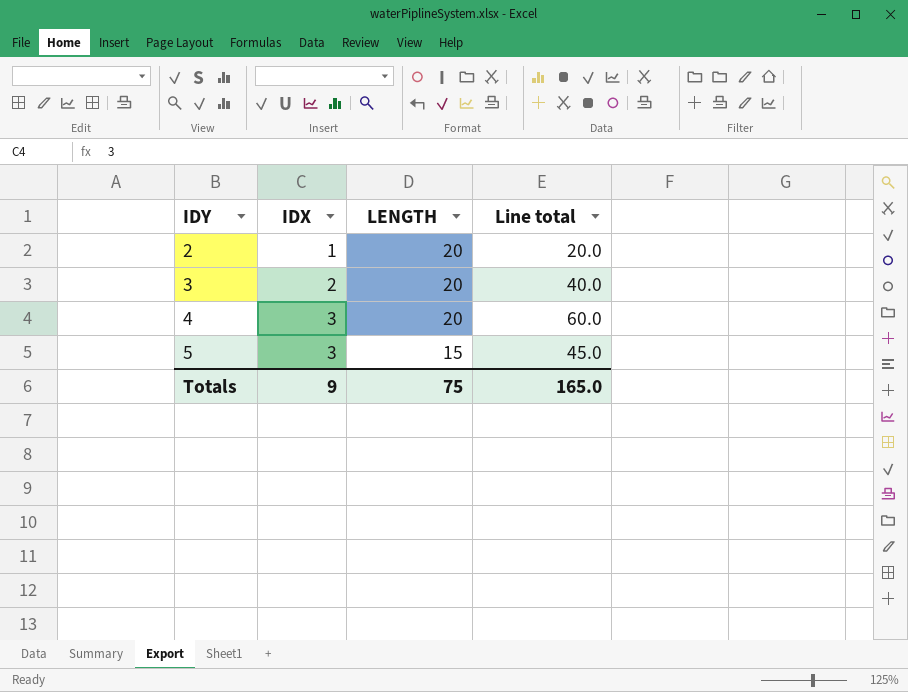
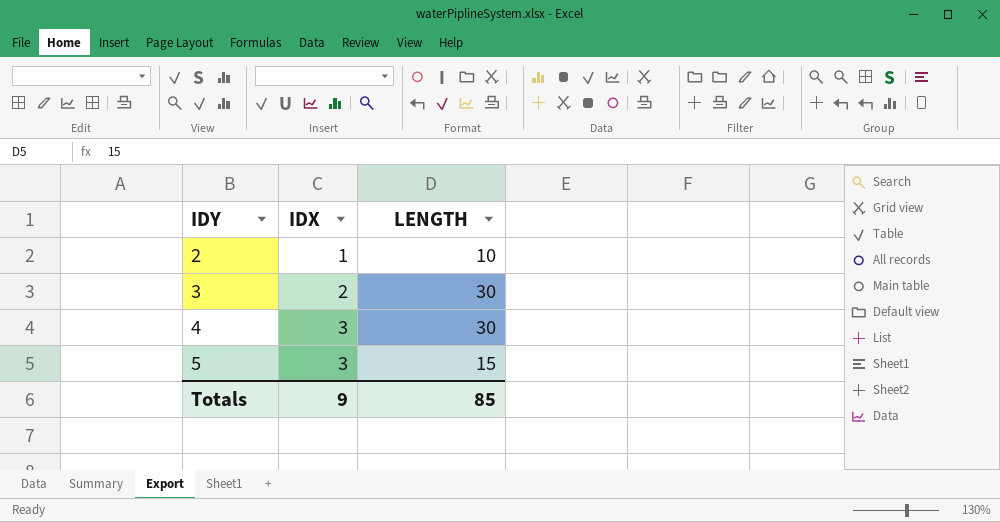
column Line total | formula: [IDX] * [LENGTH] -> none
2 | LENGTH: 20 -> 10
3 | LENGTH: 20 -> 30
4 | LENGTH: 20 -> 30
Totals | LENGTH: 75 -> 85

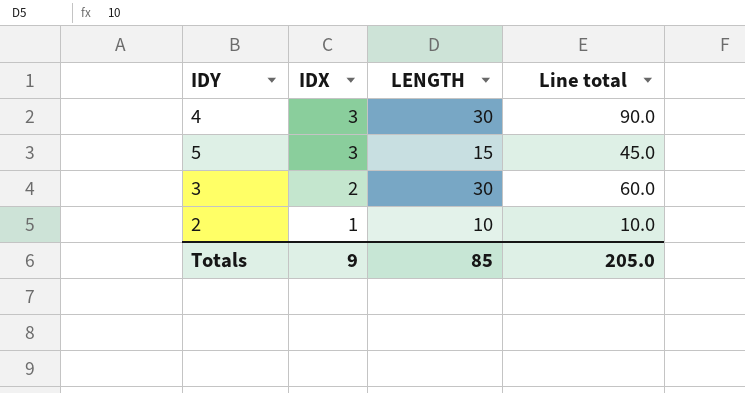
row order: IDY ascending -> IDX descending
column Line total | formula: none -> [IDX] * [LENGTH]

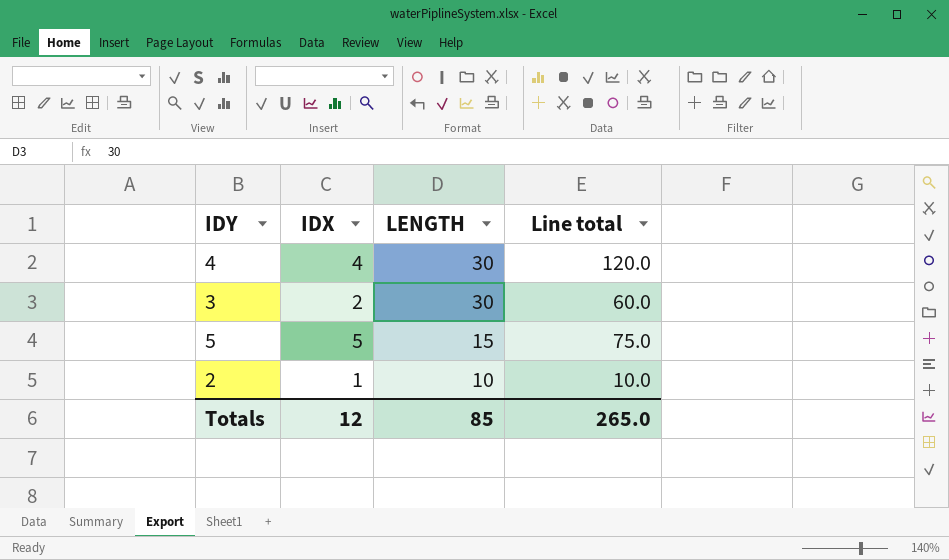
row order: IDX descending -> LENGTH descending
4 | IDX: 3 -> 4
4 | Line total: 90.0 -> 120.0
5 | IDX: 3 -> 5
5 | Line total: 45.0 -> 75.0
Totals | IDX: 9 -> 12
Totals | Line total: 205.0 -> 265.0

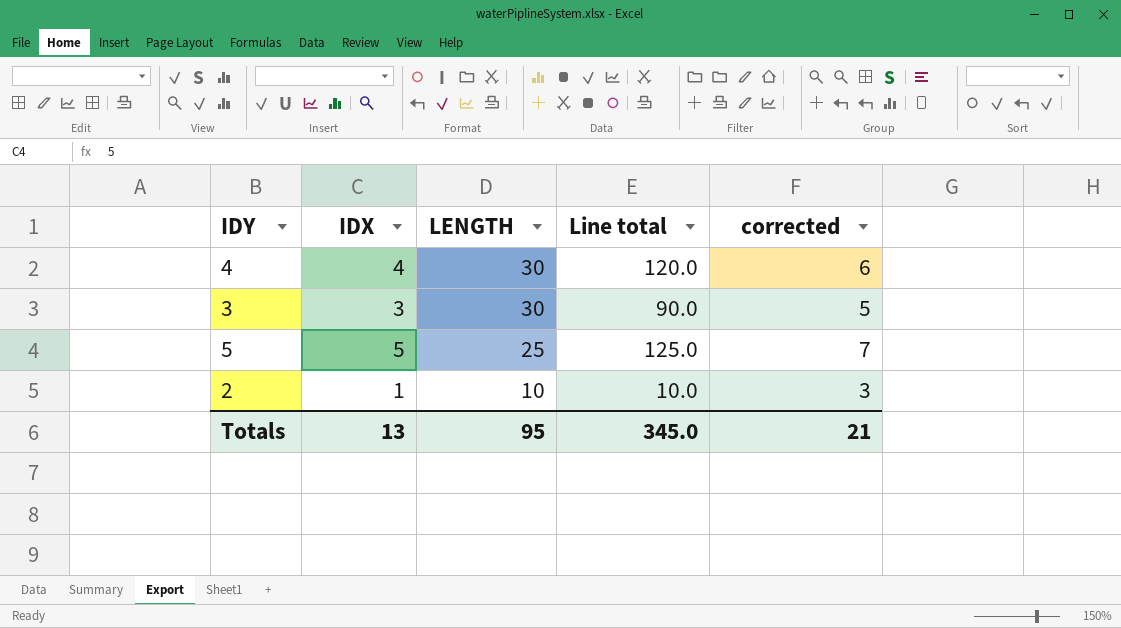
column corrected | formula: none -> [IDX] + 2
3 | IDX: 2 -> 3
3 | Line total: 60.0 -> 90.0
5 | LENGTH: 15 -> 25
5 | Line total: 75.0 -> 125.0
Totals | IDX: 12 -> 13
Totals | LENGTH: 85 -> 95
Totals | Line total: 265.0 -> 345.0

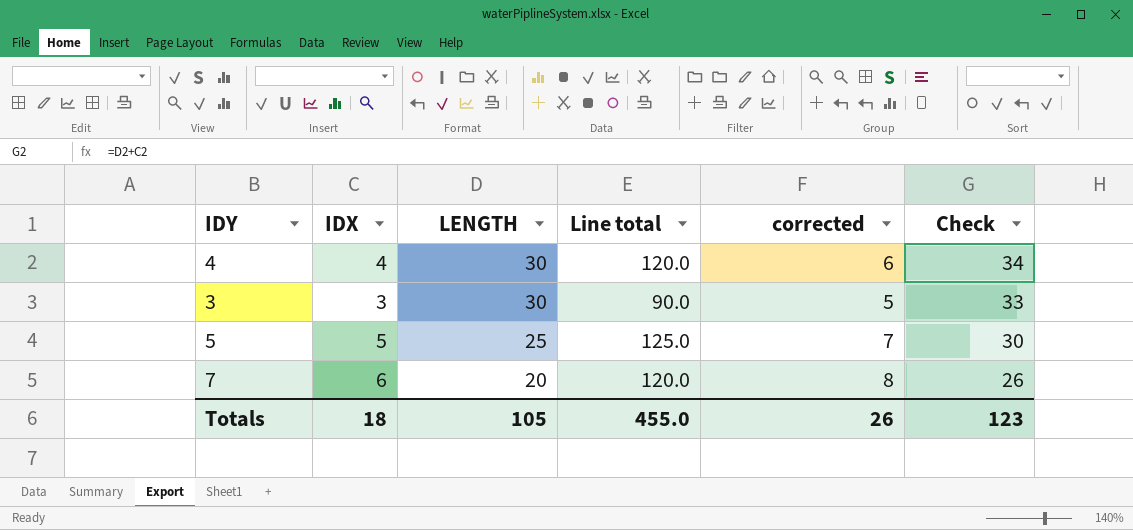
column Check | formula: none -> [IDX] + [LENGTH]
row 2: 1 | 10 | 10.0 | 3 -> none
row 7: none -> 6 | 20 | 120.0 | 8 | 26
Totals | IDX: 13 -> 18
Totals | LENGTH: 95 -> 105
Totals | Line total: 345.0 -> 455.0
Totals | corrected: 21 -> 26

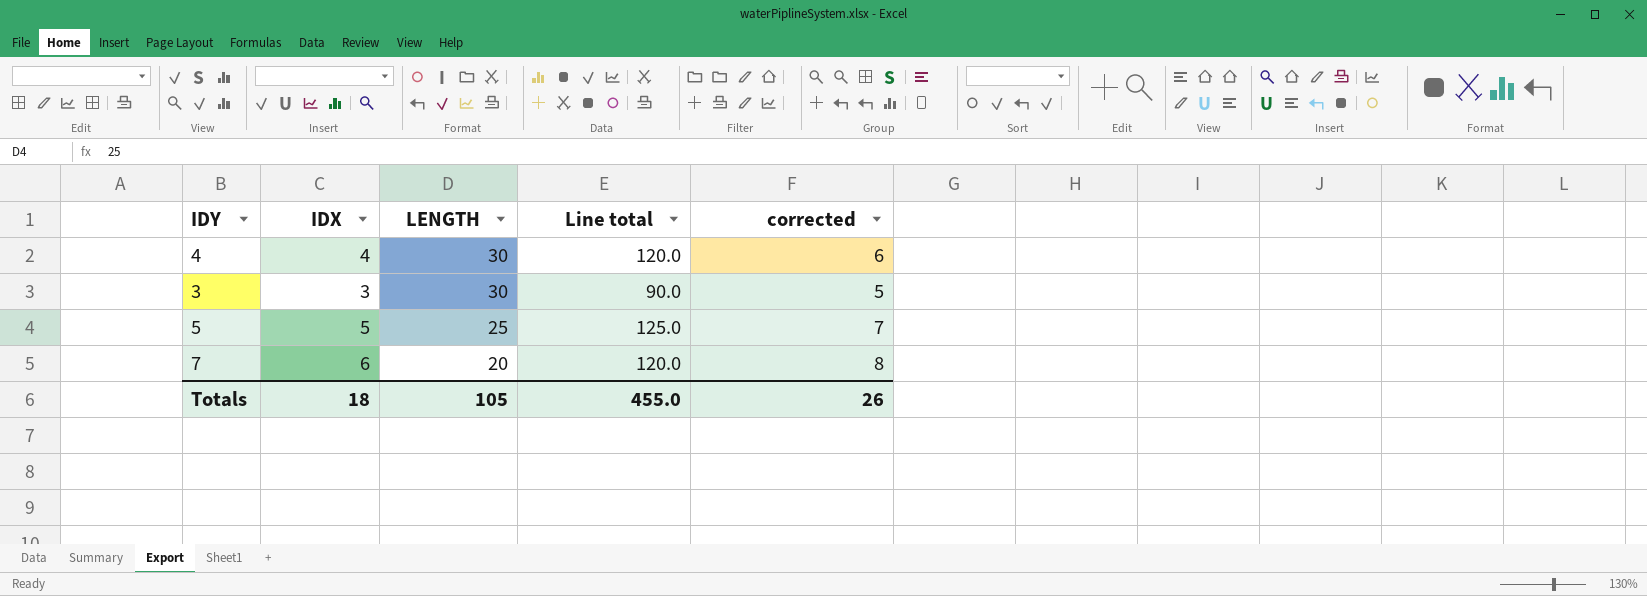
column Check | formula: [IDX] + [LENGTH] -> none

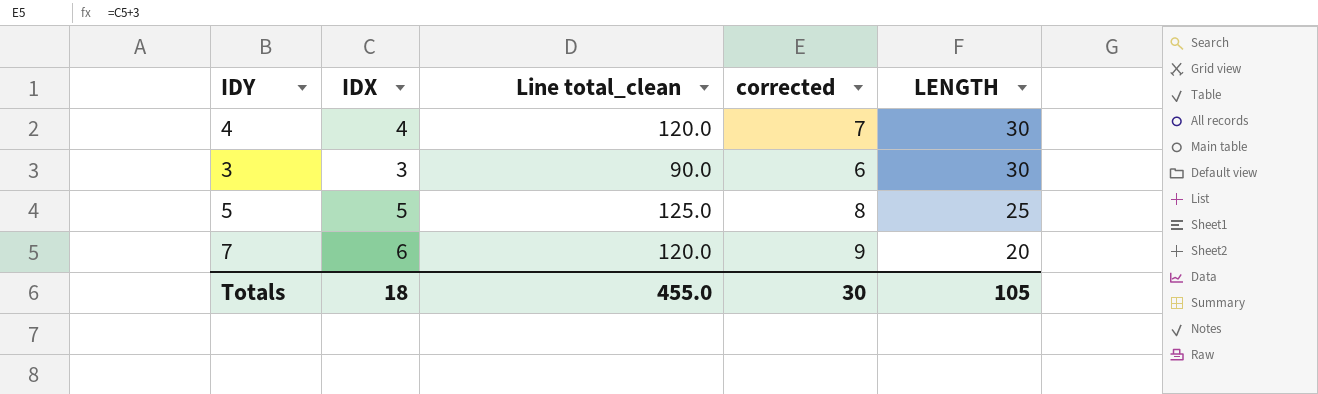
column name: Line total -> Line total_clean
column corrected | formula: [IDX] + 2 -> [IDX] + 3
column LENGTH | position: 3 -> 5
Totals | corrected: 26 -> 30

